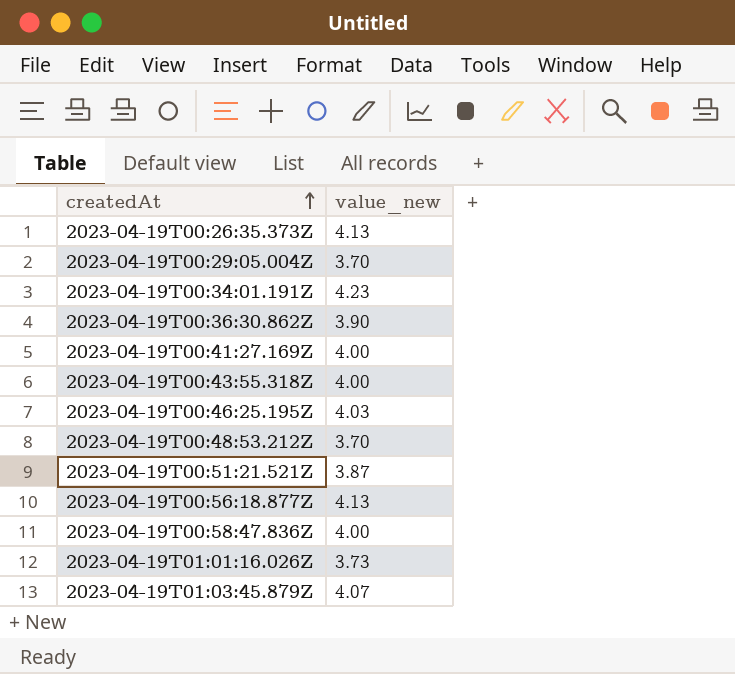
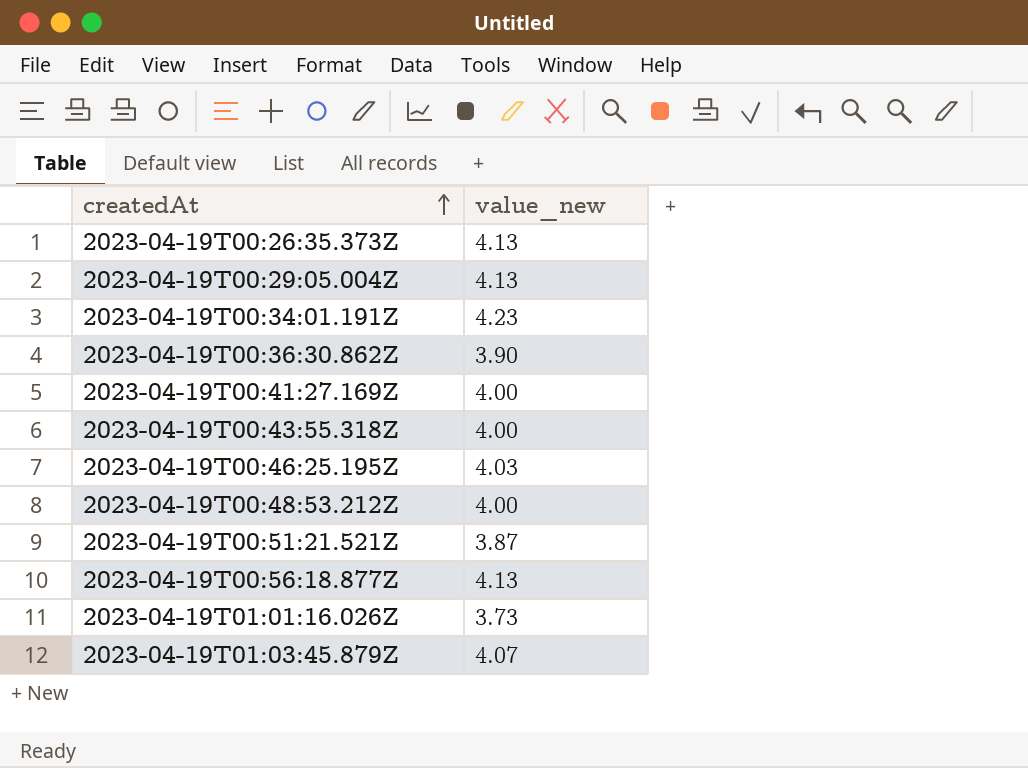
row 2023-04-19T00:58:47.836Z: 4.00 -> none
2023-04-19T00:29:05.004Z | value_new: 3.70 -> 4.13
2023-04-19T00:48:53.212Z | value_new: 3.70 -> 4.00

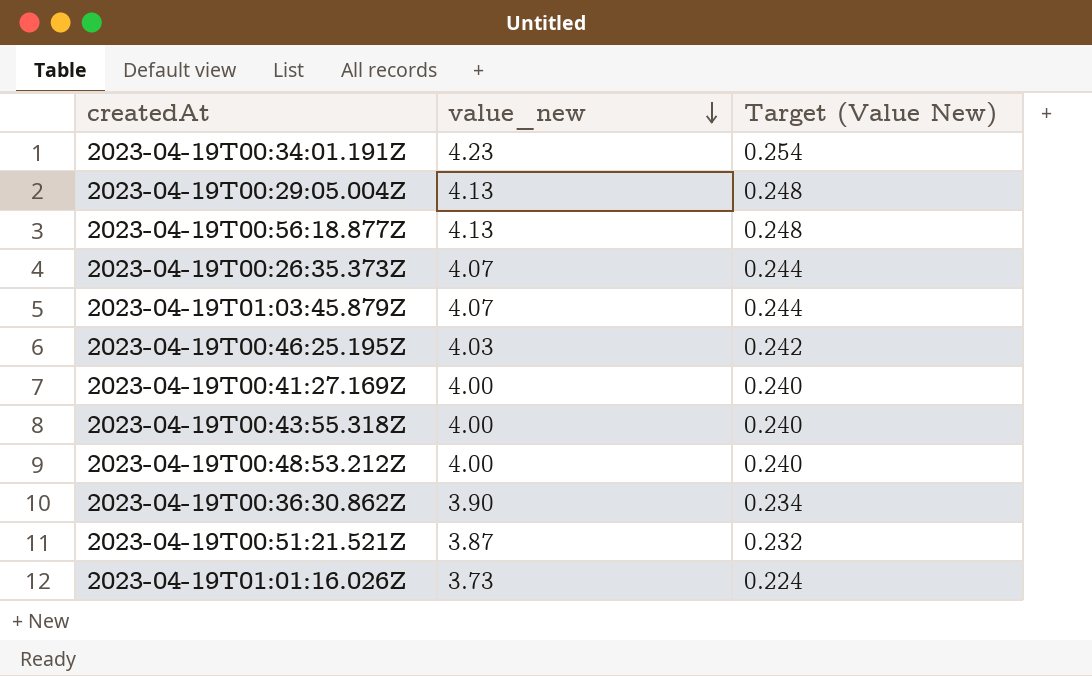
row order: createdAt ascending -> value_new descending
column Target (Value New) | formula: none -> [value_new] * 0.06
2023-04-19T00:26:35.373Z | value_new: 4.13 -> 4.07

